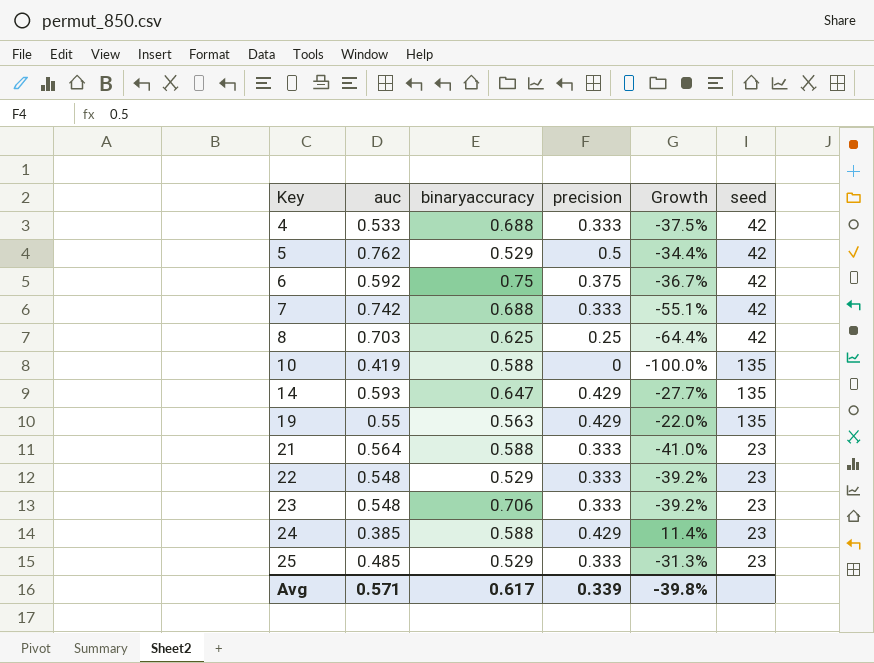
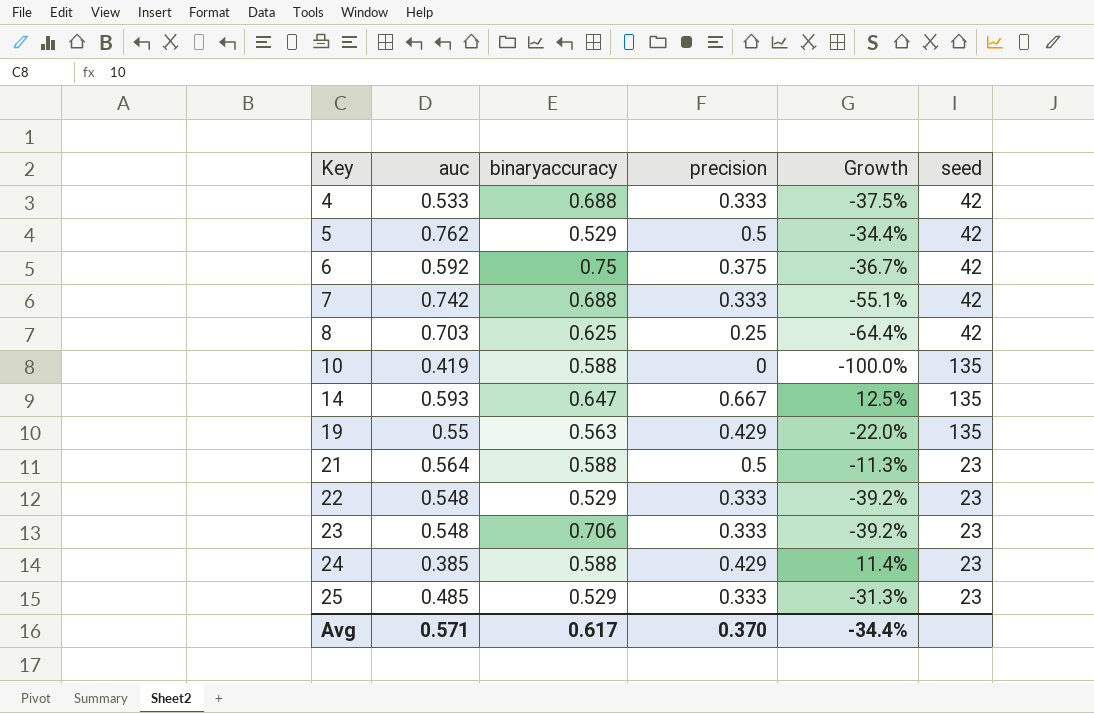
14 | precision: 0.429 -> 0.667
14 | Growth: -27.7% -> 12.5%
21 | precision: 0.333 -> 0.5
21 | Growth: -41.0% -> -11.3%
Avg | precision: 0.339 -> 0.370
Avg | Growth: -39.8% -> -34.4%

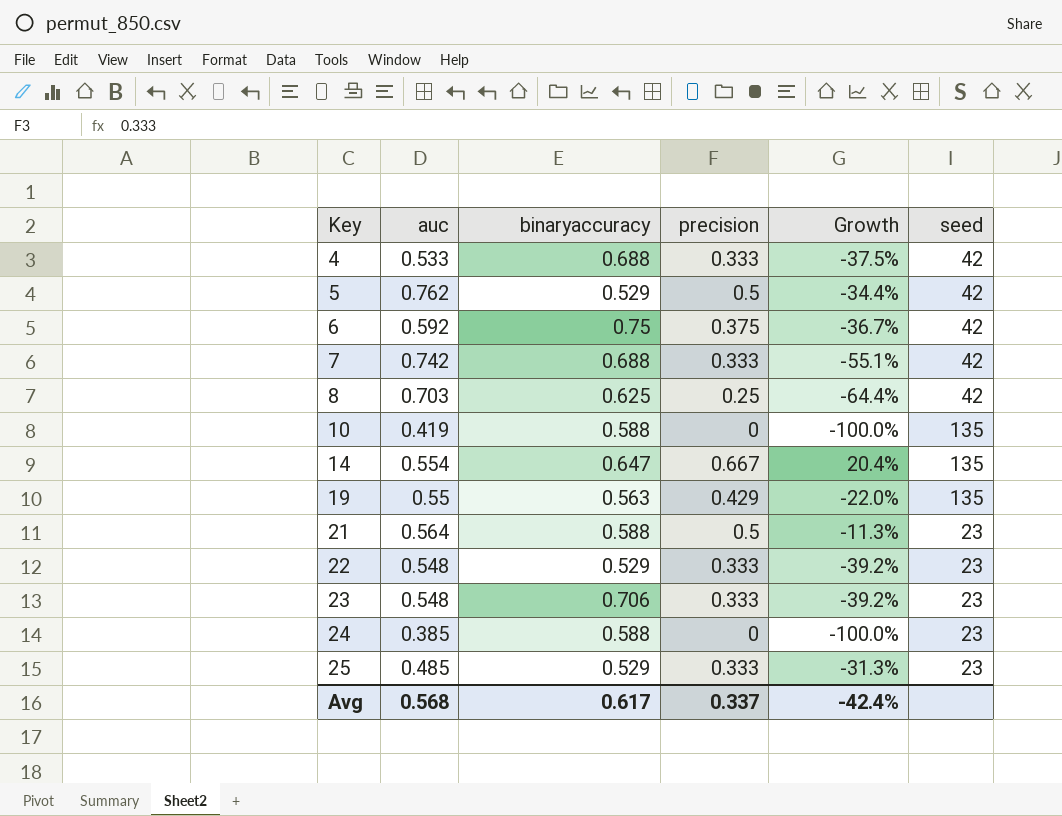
14 | auc: 0.593 -> 0.554
14 | Growth: 12.5% -> 20.4%
24 | precision: 0.429 -> 0
24 | Growth: 11.4% -> -100.0%
Avg | auc: 0.571 -> 0.568
Avg | precision: 0.370 -> 0.337
Avg | Growth: -34.4% -> -42.4%

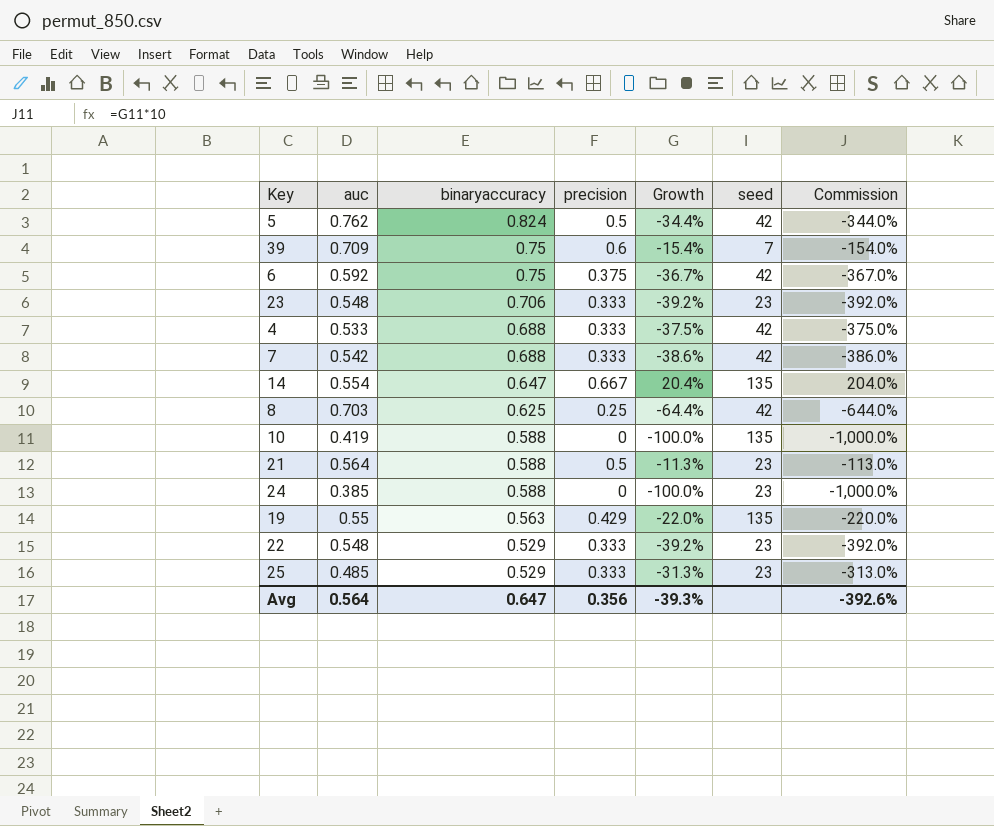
row order: Key ascending -> binaryaccuracy descending
column Commission | formula: none -> [Growth] * 10
5 | binaryaccuracy: 0.529 -> 0.824
row 39: none -> 0.709 | 0.75 | 0.6 | -15.4% | 7 | -154.0%
7 | auc: 0.742 -> 0.542
7 | Growth: -55.1% -> -38.6%
Avg | auc: 0.568 -> 0.564
Avg | binaryaccuracy: 0.617 -> 0.647
Avg | precision: 0.337 -> 0.356
Avg | Growth: -42.4% -> -39.3%

